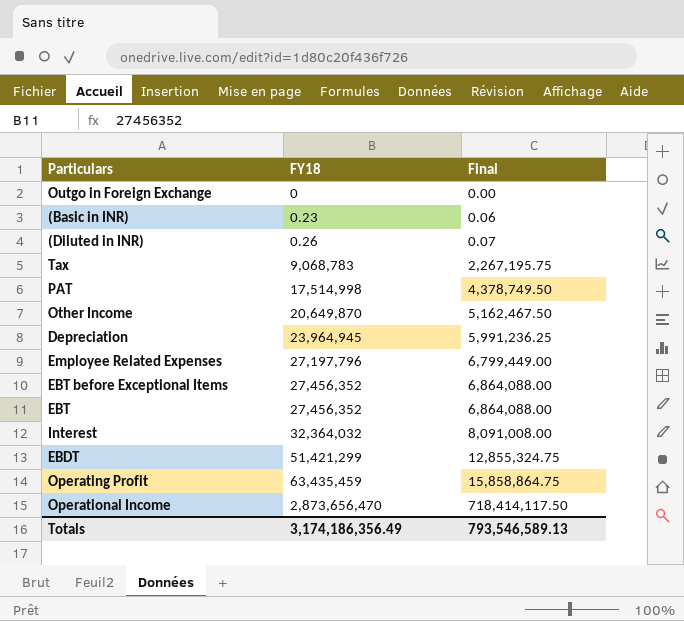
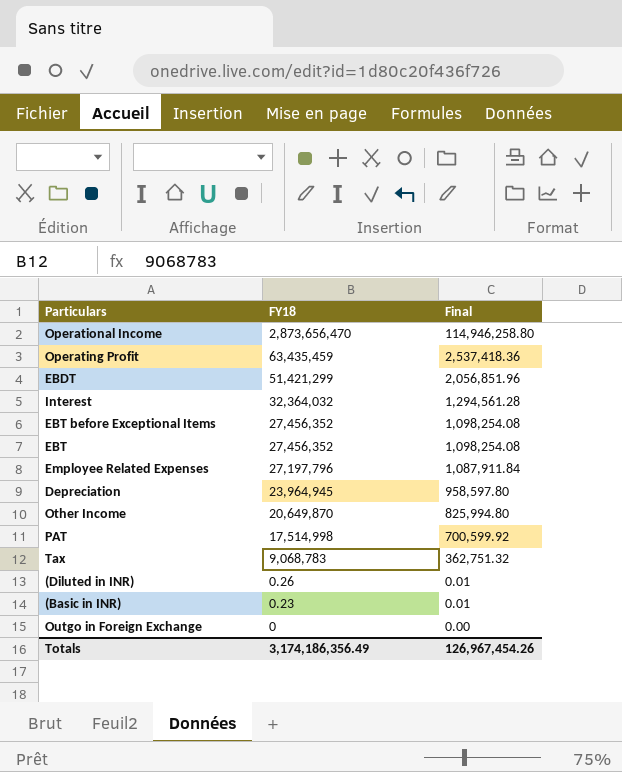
row order: FY18 ascending -> FY18 descending
column Final | formula: [FY18] * 0.25 -> [FY18] * 0.04
Totals | Final: 793,546,589.13 -> 126,967,454.26

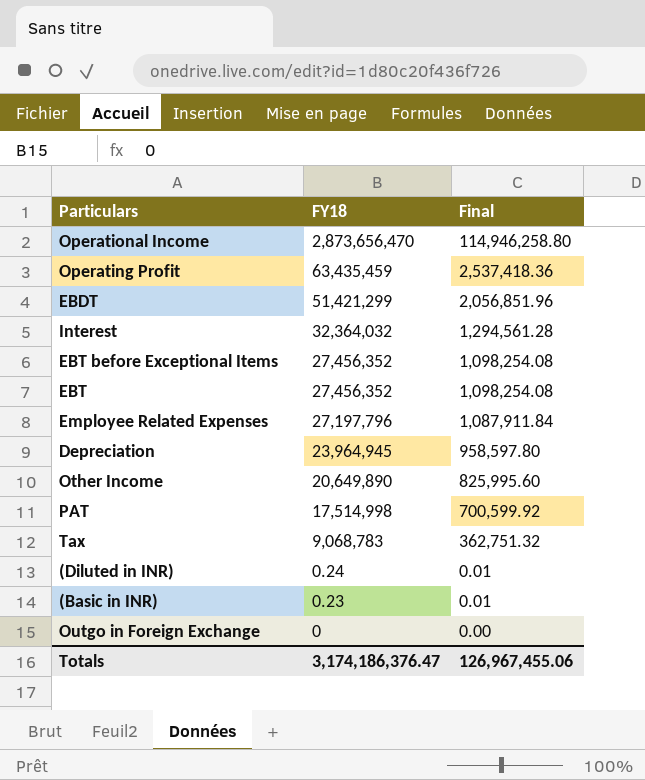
Other Income | FY18: 20,649,870 -> 20,649,890
Other Income | Final: 825,994.80 -> 825,995.60
(Diluted in INR) | FY18: 0.26 -> 0.24
Totals | FY18: 3,174,186,356.49 -> 3,174,186,376.47
Totals | Final: 126,967,454.26 -> 126,967,455.06

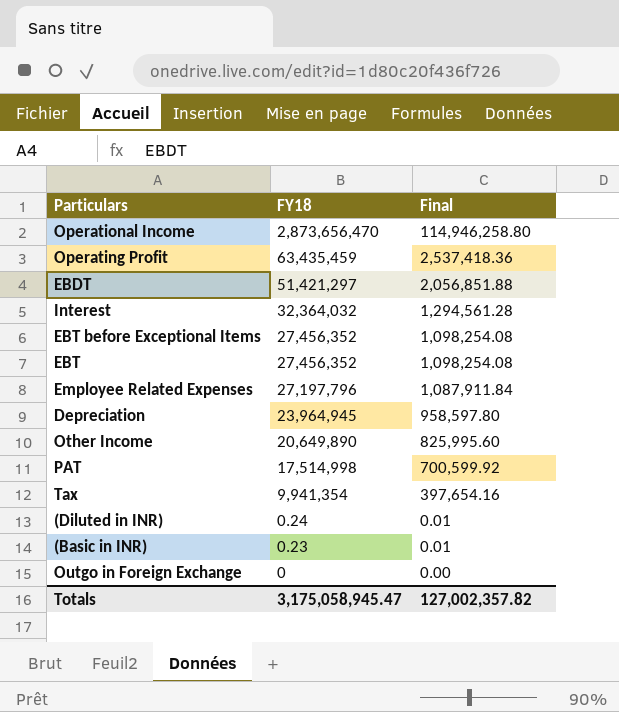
EBDT | FY18: 51,421,299 -> 51,421,297
EBDT | Final: 2,056,851.96 -> 2,056,851.88
Tax | FY18: 9,068,783 -> 9,941,354
Tax | Final: 362,751.32 -> 397,654.16
Totals | FY18: 3,174,186,376.47 -> 3,175,058,945.47
Totals | Final: 126,967,455.06 -> 127,002,357.82

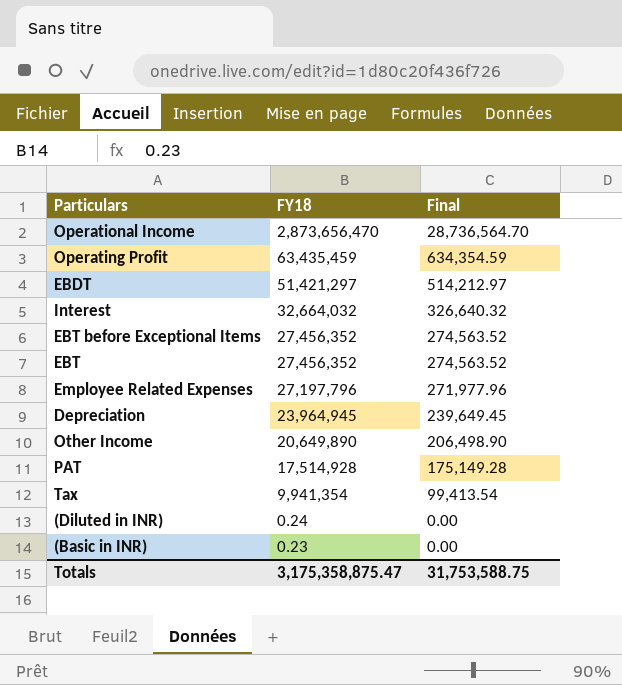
column Final | formula: [FY18] * 0.04 -> [FY18] * 0.01
row Outgo in Foreign Exchange: 0 | 0.00 -> none
Interest | FY18: 32,364,032 -> 32,664,032
PAT | FY18: 17,514,998 -> 17,514,928
Totals | FY18: 3,175,058,945.47 -> 3,175,358,875.47
Totals | Final: 127,002,357.82 -> 31,753,588.75

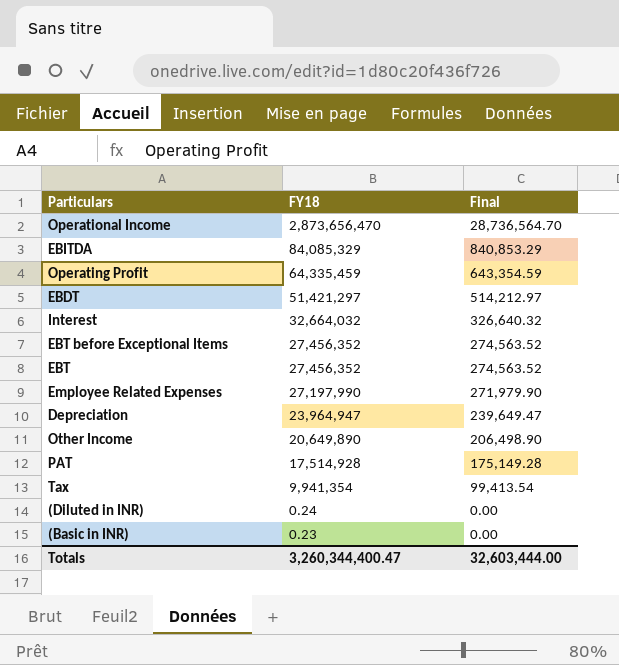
row EBITDA: none -> 84,085,329 | 840,853.29
Operating Profit | FY18: 63,435,459 -> 64,335,459
Operating Profit | Final: 634,354.59 -> 643,354.59
Employee Related Expenses | FY18: 27,197,796 -> 27,197,990
Employee Related Expenses | Final: 271,977.96 -> 271,979.90
Depreciation | FY18: 23,964,945 -> 23,964,947
Depreciation | Final: 239,649.45 -> 239,649.47
Totals | FY18: 3,175,358,875.47 -> 3,260,344,400.47
Totals | Final: 31,753,588.75 -> 32,603,444.00

